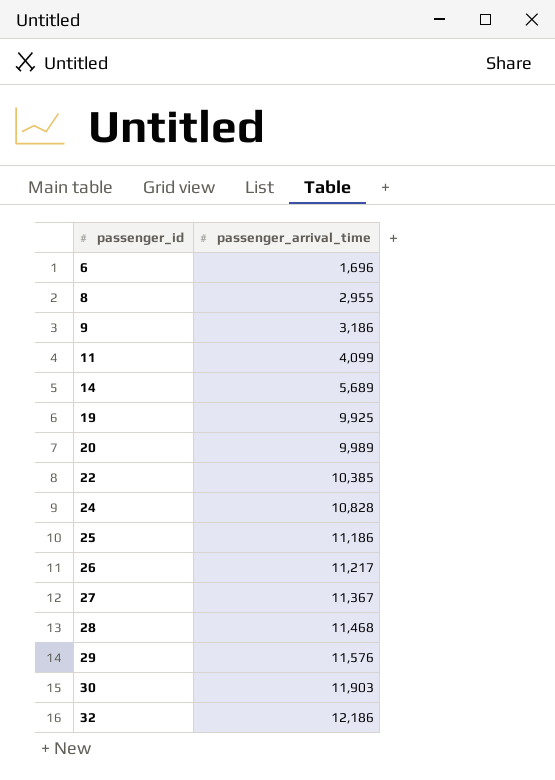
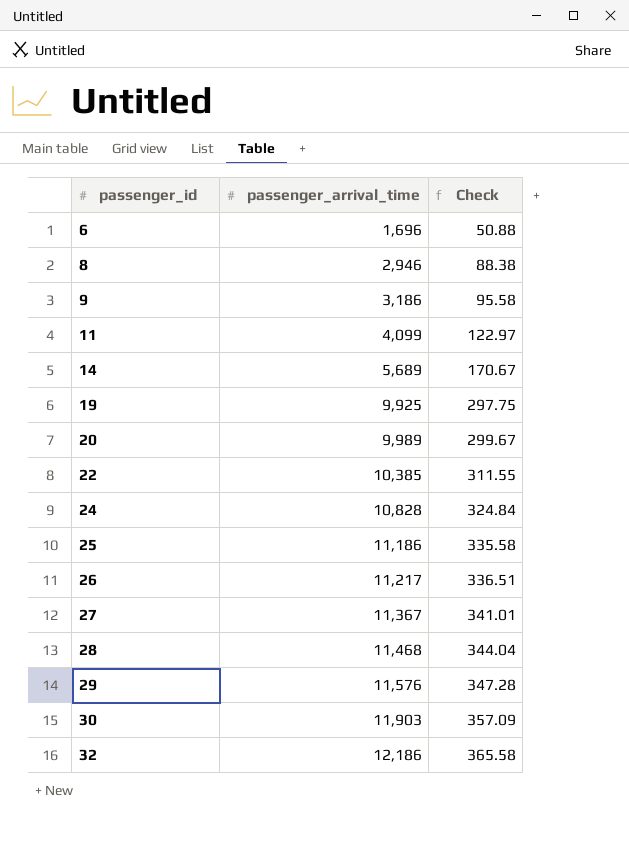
column Check | formula: none -> [passenger_arrival_time] * 0.03
8 | passenger_arrival_time: 2,955 -> 2,946

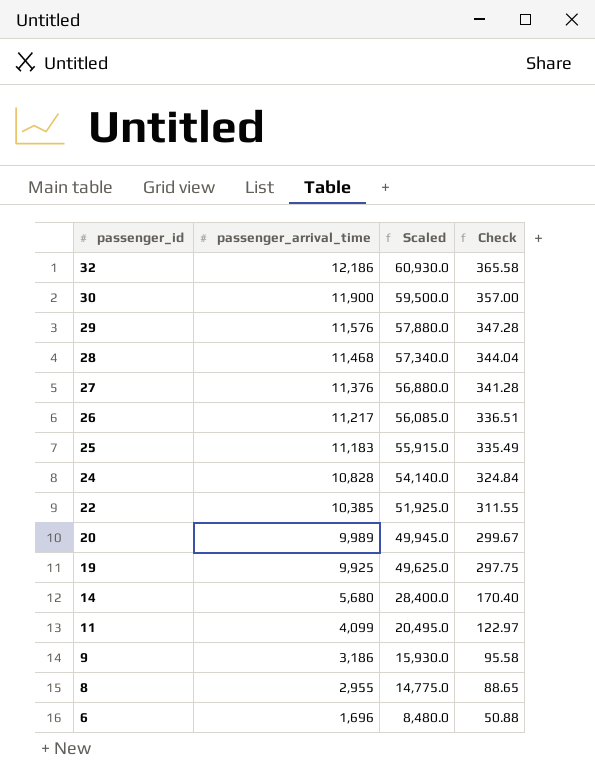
row order: passenger_id ascending -> passenger_id descending
column Scaled | formula: none -> [passenger_arrival_time] * 5
30 | passenger_arrival_time: 11,903 -> 11,900
30 | Check: 357.09 -> 357.00
27 | passenger_arrival_time: 11,367 -> 11,376
27 | Check: 341.01 -> 341.28
25 | passenger_arrival_time: 11,186 -> 11,183
25 | Check: 335.58 -> 335.49
14 | passenger_arrival_time: 5,689 -> 5,680
14 | Check: 170.67 -> 170.40
8 | passenger_arrival_time: 2,946 -> 2,955
8 | Check: 88.38 -> 88.65

